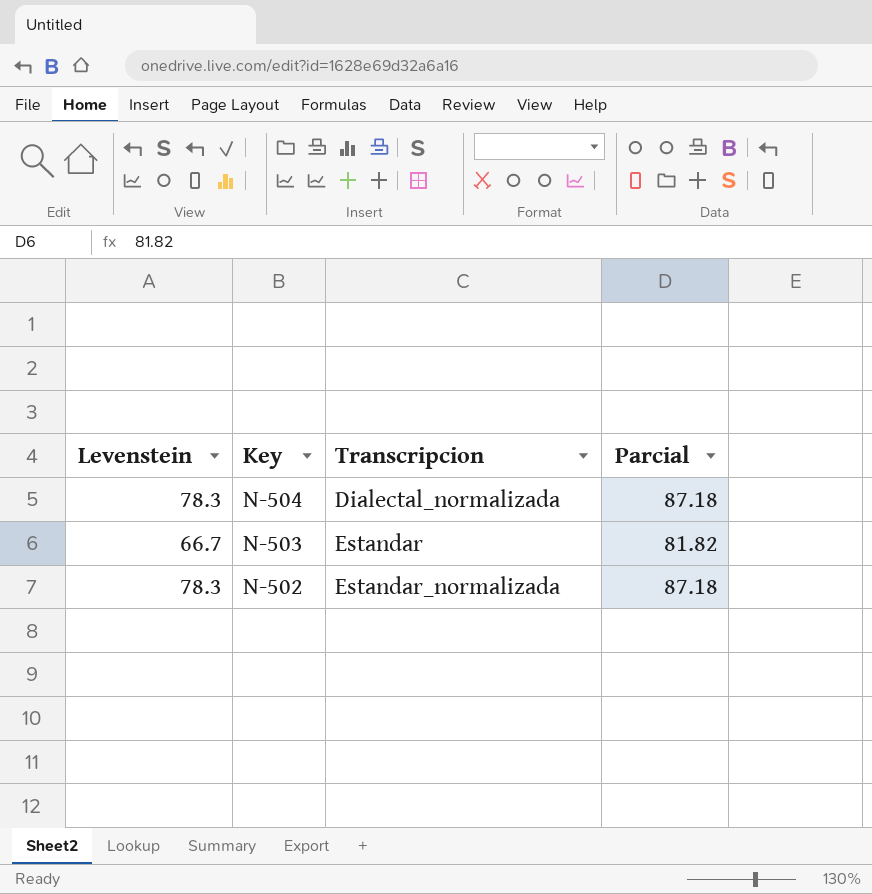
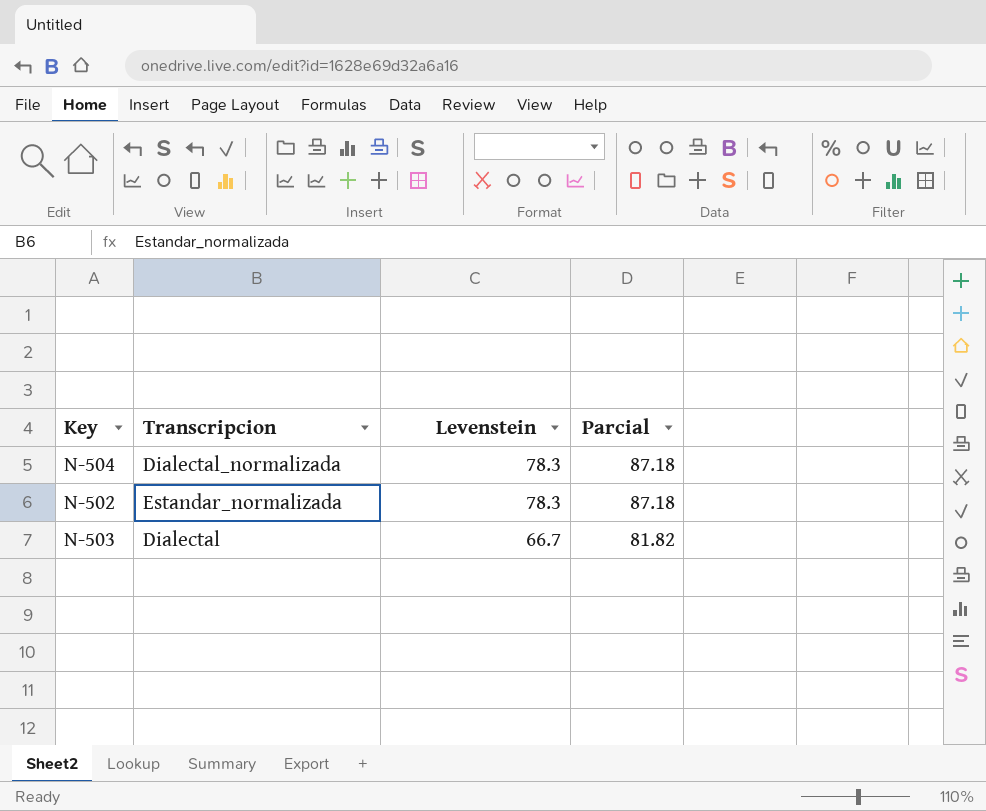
row order: Key descending -> Levenstein descending
column Levenstein | position: 1 -> 3
N-503 | Transcripcion: Estandar -> Dialectal

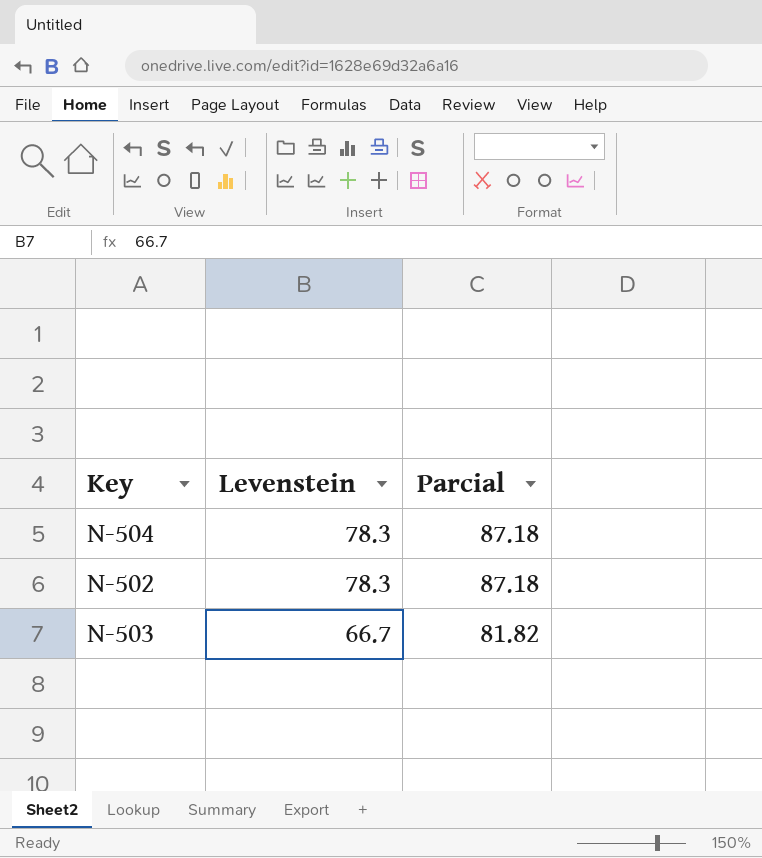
column Transcripcion | position: 2 -> none

